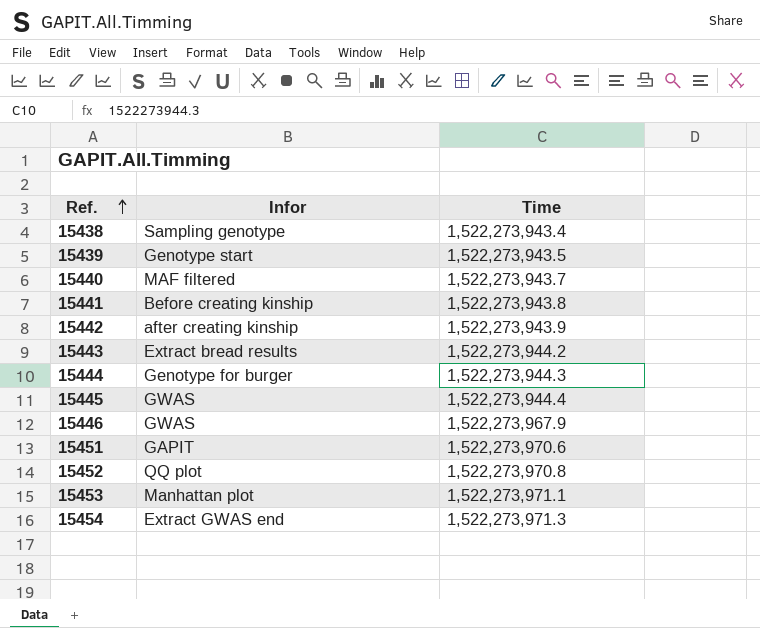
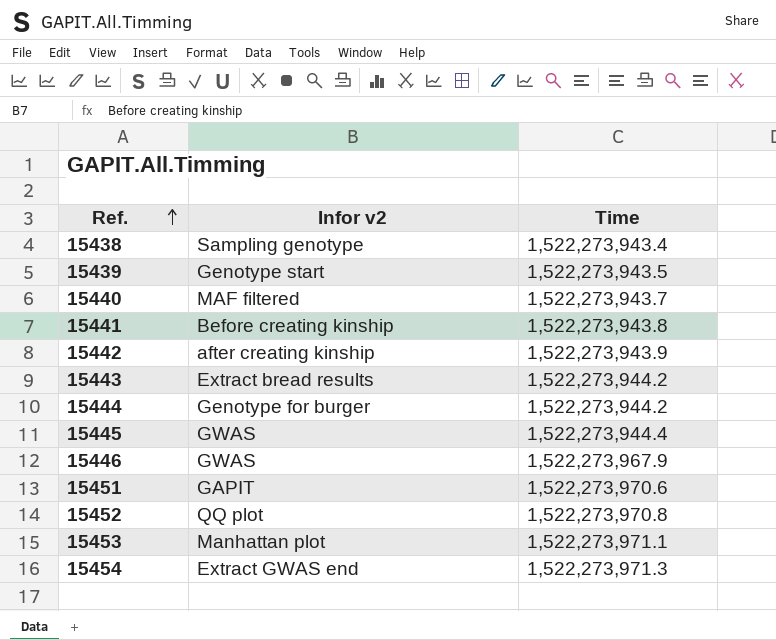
column name: Infor -> Infor v2
15444 | Time: 1,522,273,944.3 -> 1,522,273,944.2

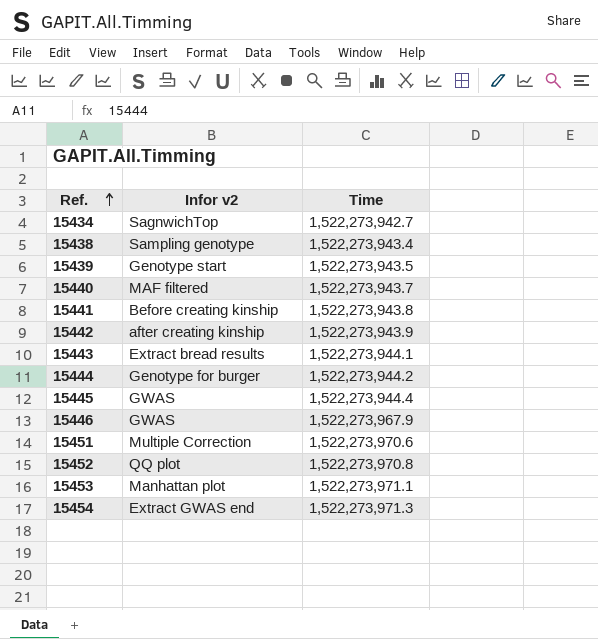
row 15434: none -> SagnwichTop | 1,522,273,942.7
15443 | Time: 1,522,273,944.2 -> 1,522,273,944.1
15451 | Infor v2: GAPIT -> Multiple Correction

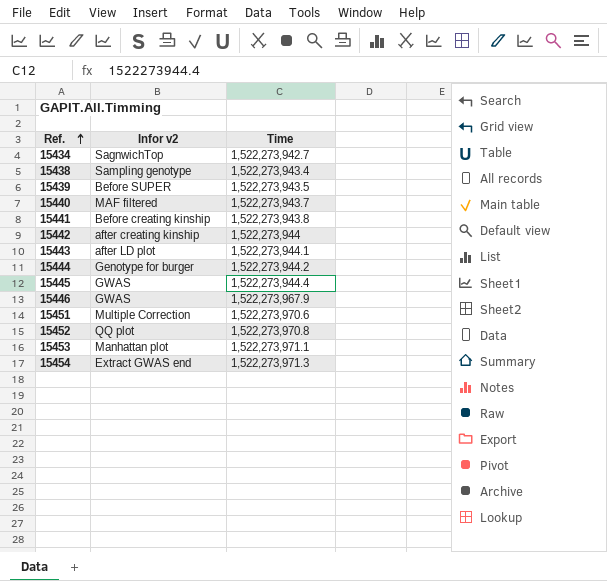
15439 | Infor v2: Genotype start -> Before SUPER
15442 | Time: 1,522,273,943.9 -> 1,522,273,944
15443 | Infor v2: Extract bread results -> after LD plot

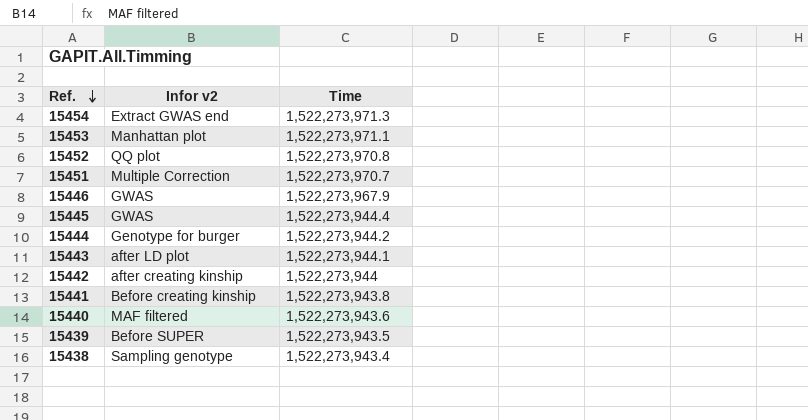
row order: Ref. ascending -> Ref. descending
row 15434: SagnwichTop | 1,522,273,942.7 -> none
15451 | Time: 1,522,273,970.6 -> 1,522,273,970.7
15440 | Time: 1,522,273,943.7 -> 1,522,273,943.6

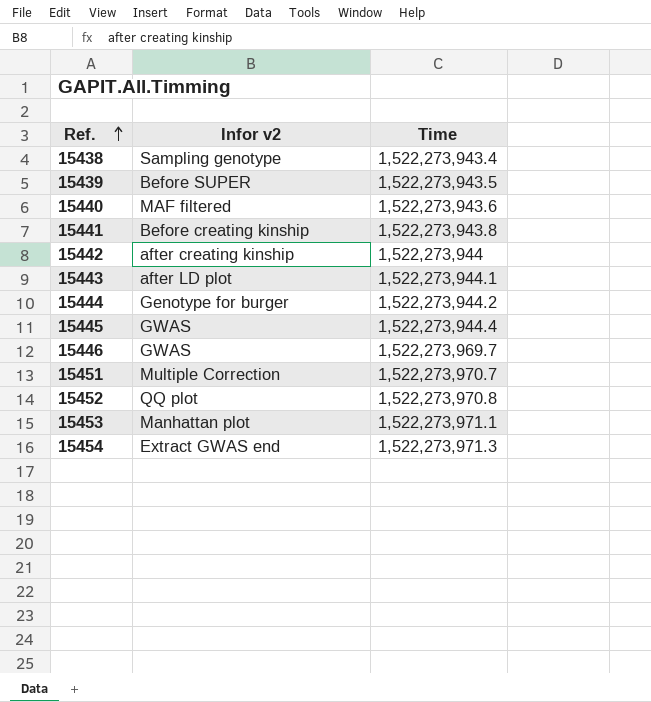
row order: Ref. descending -> Ref. ascending
15446 | Time: 1,522,273,967.9 -> 1,522,273,969.7

